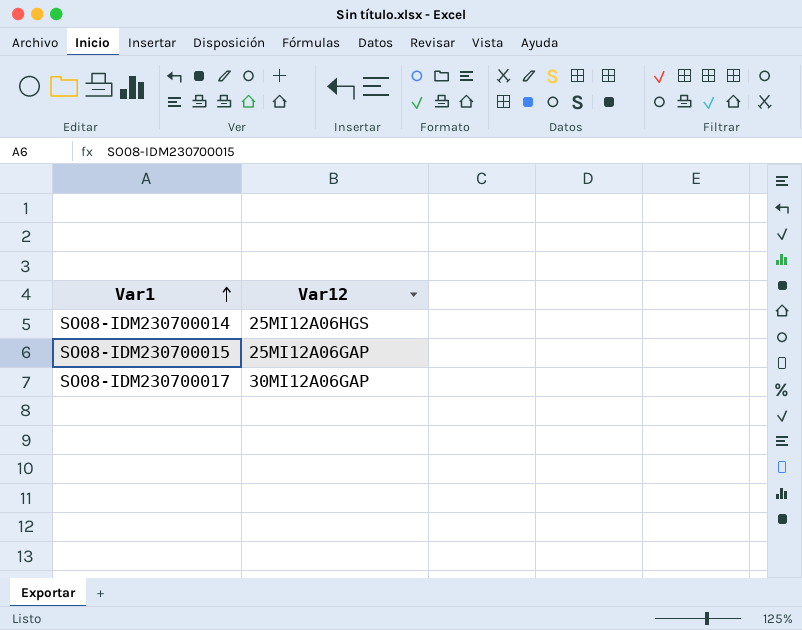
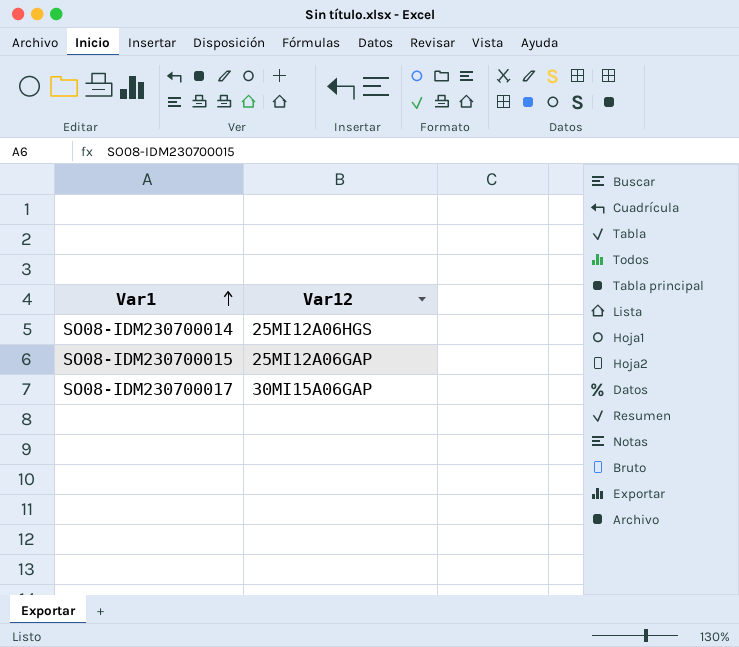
SO08-IDM230700017 | Var12: 30MI12A06GAP -> 30MI15A06GAP

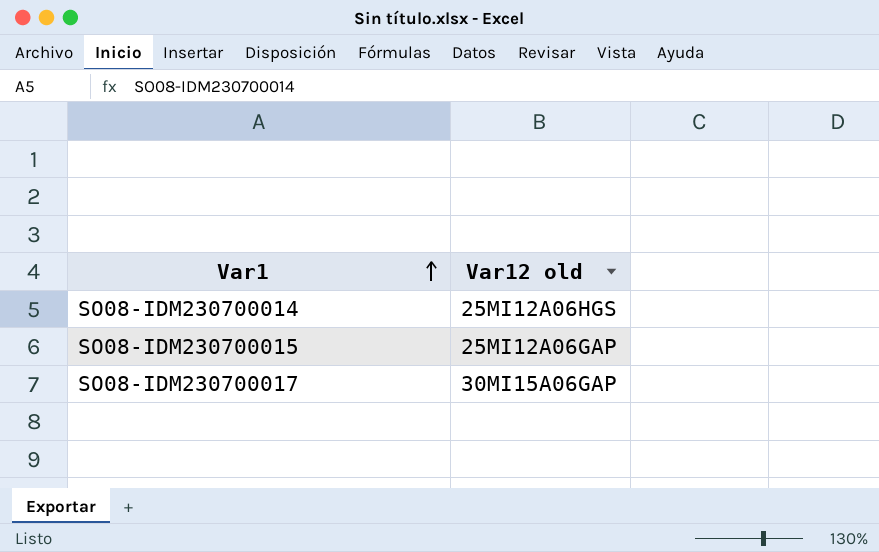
column name: Var12 -> Var12 old

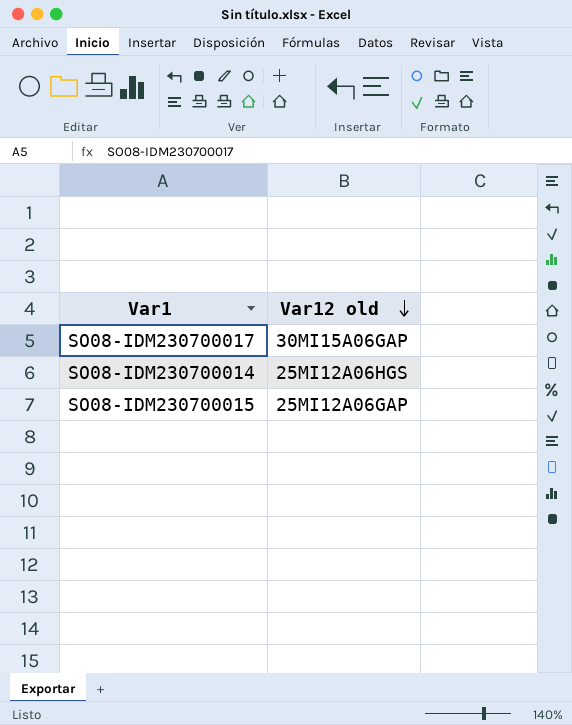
row order: Var1 ascending -> Var12 old descending

